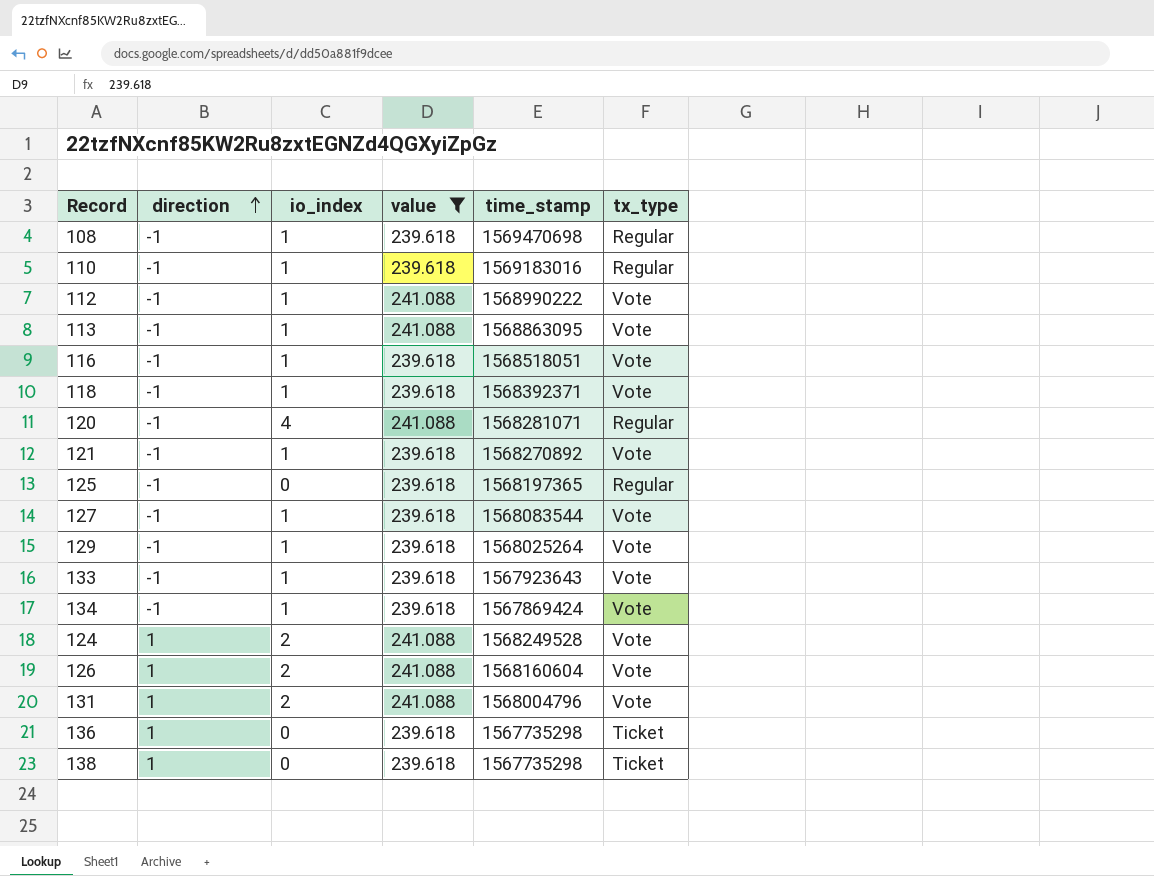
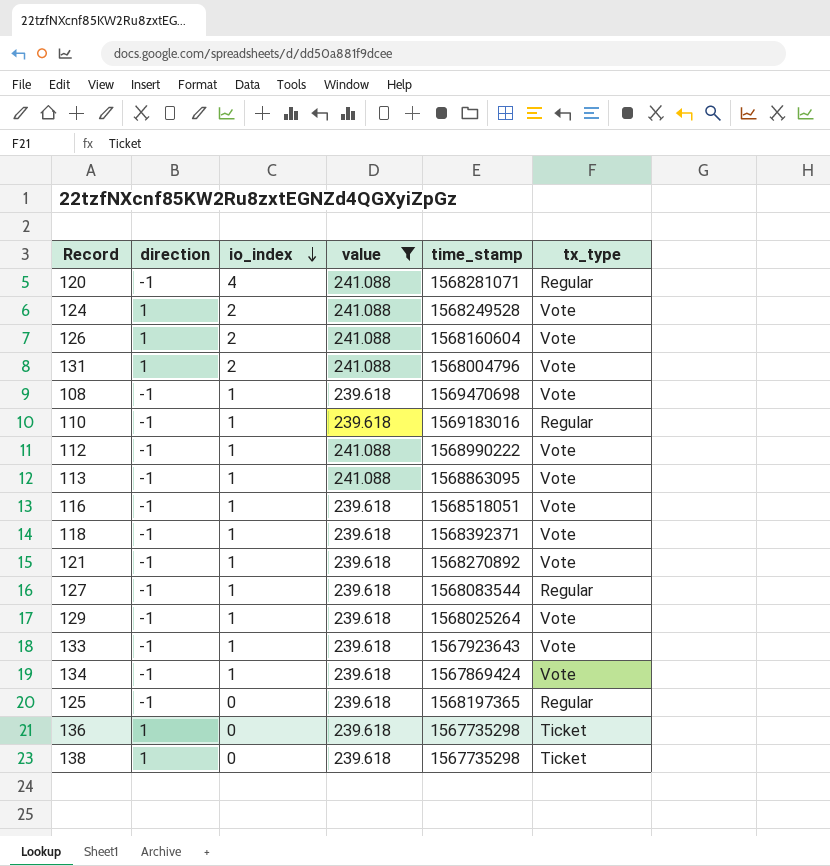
row order: direction ascending -> io_index descending
108 | tx_type: Regular -> Vote
127 | tx_type: Vote -> Regular

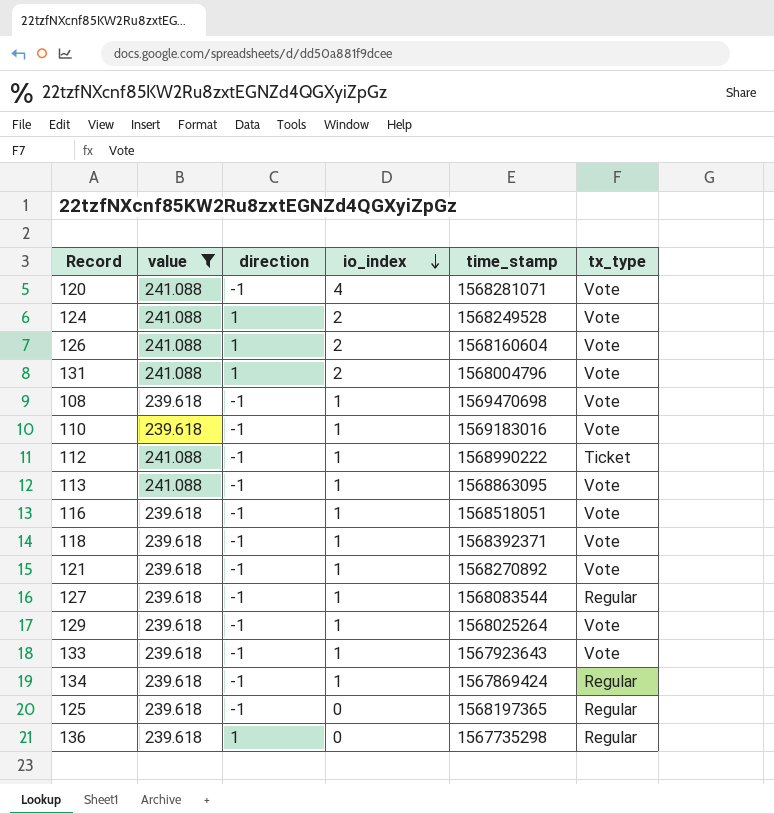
column value | position: 4 -> 2
row 138: 1 | 0 | 239.618 | 1567735298 | Ticket -> none
120 | tx_type: Regular -> Vote
110 | tx_type: Regular -> Vote
112 | tx_type: Vote -> Ticket
134 | tx_type: Vote -> Regular
136 | tx_type: Ticket -> Regular

